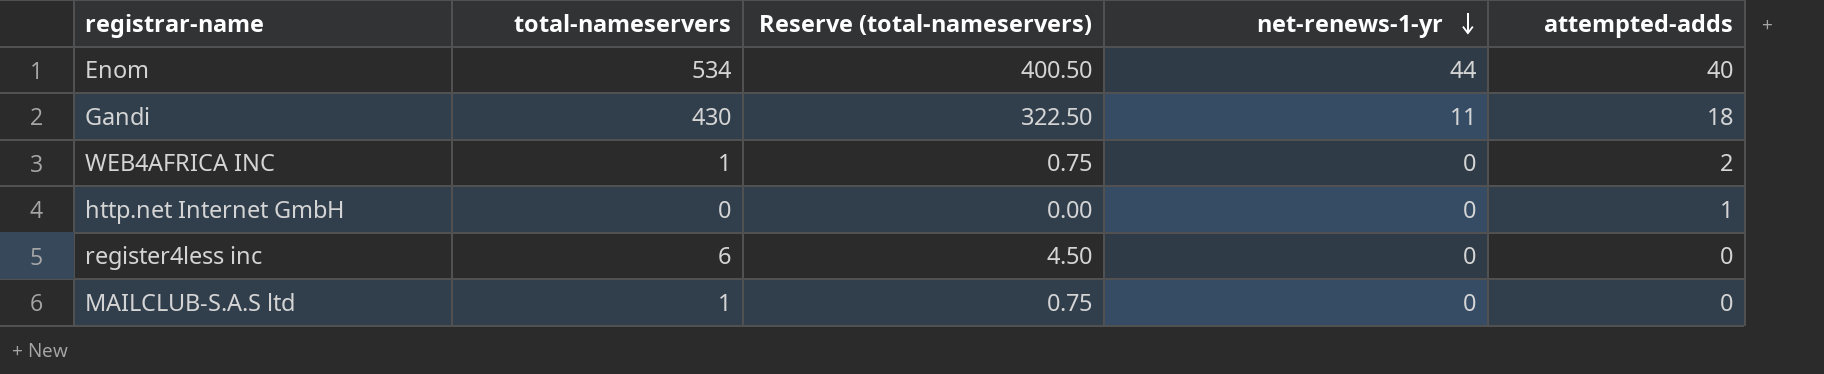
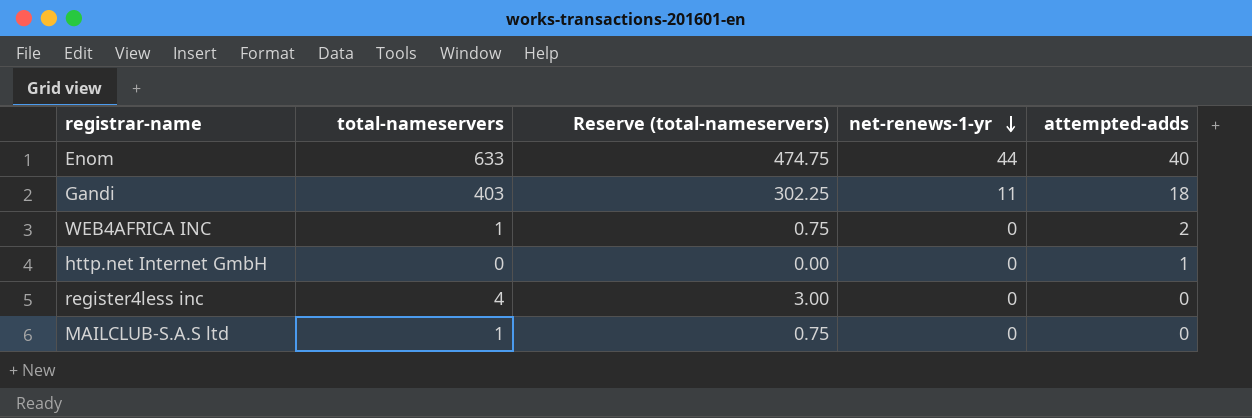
Enom | total-nameservers: 534 -> 633
Enom | Reserve (total-nameservers): 400.50 -> 474.75
Gandi | total-nameservers: 430 -> 403
Gandi | Reserve (total-nameservers): 322.50 -> 302.25
register4less inc | total-nameservers: 6 -> 4
register4less inc | Reserve (total-nameservers): 4.50 -> 3.00

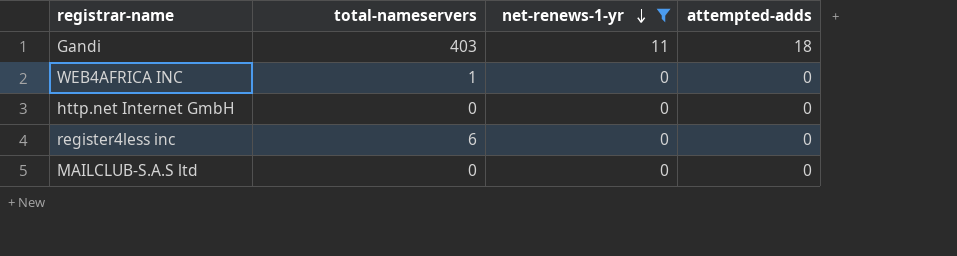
filter: none -> net-renews-1-yr != 44
column Reserve (total-nameservers) | formula: [total-nameservers] * 0.75 -> none
WEB4AFRICA INC | attempted-adds: 2 -> 0
http.net Internet GmbH | attempted-adds: 1 -> 0
register4less inc | total-nameservers: 4 -> 6
MAILCLUB-S.A.S ltd | total-nameservers: 1 -> 0

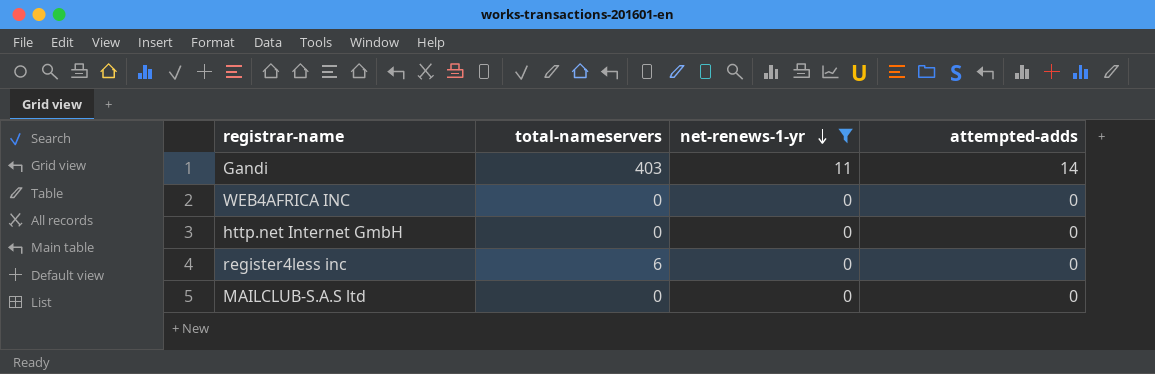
Gandi | attempted-adds: 18 -> 14
WEB4AFRICA INC | total-nameservers: 1 -> 0

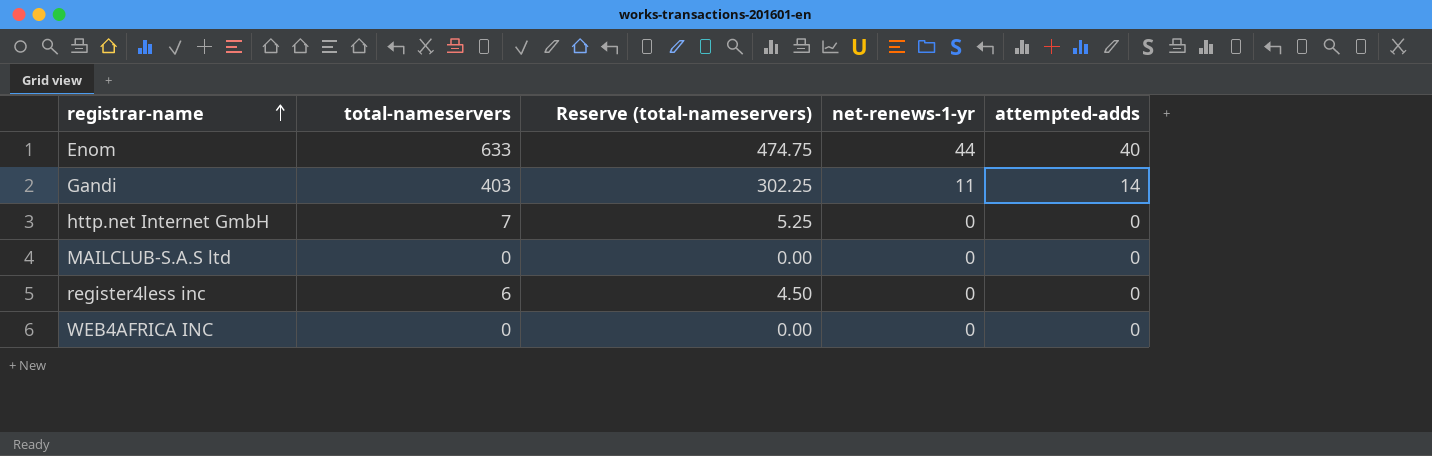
filter: net-renews-1-yr != 44 -> none
row order: net-renews-1-yr descending -> registrar-name ascending
column Reserve (total-nameservers) | formula: none -> [total-nameservers] * 0.75
http.net Internet GmbH | total-nameservers: 0 -> 7

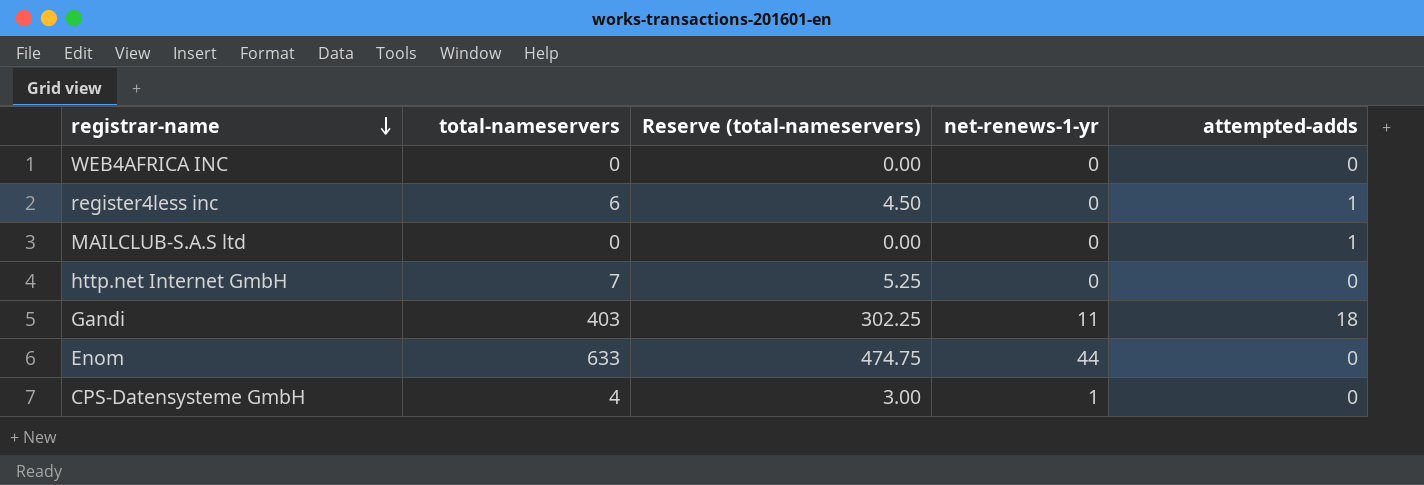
row order: registrar-name ascending -> registrar-name descending
register4less inc | attempted-adds: 0 -> 1
MAILCLUB-S.A.S ltd | attempted-adds: 0 -> 1
Gandi | attempted-adds: 14 -> 18
Enom | attempted-adds: 40 -> 0
row CPS-Datensysteme GmbH: none -> 4 | 3.00 | 1 | 0

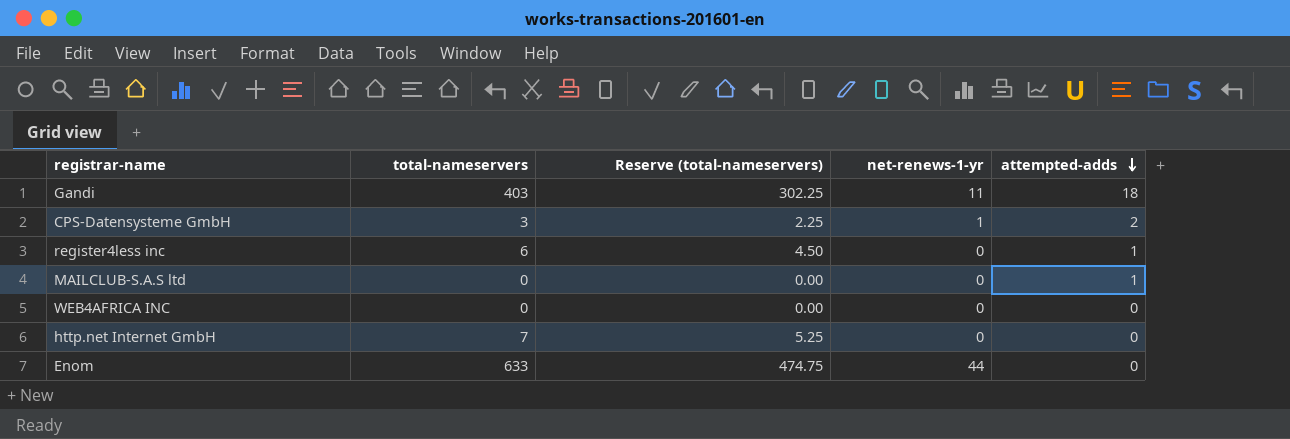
row order: registrar-name descending -> attempted-adds descending
CPS-Datensysteme GmbH | total-nameservers: 4 -> 3
CPS-Datensysteme GmbH | Reserve (total-nameservers): 3.00 -> 2.25
CPS-Datensysteme GmbH | attempted-adds: 0 -> 2

